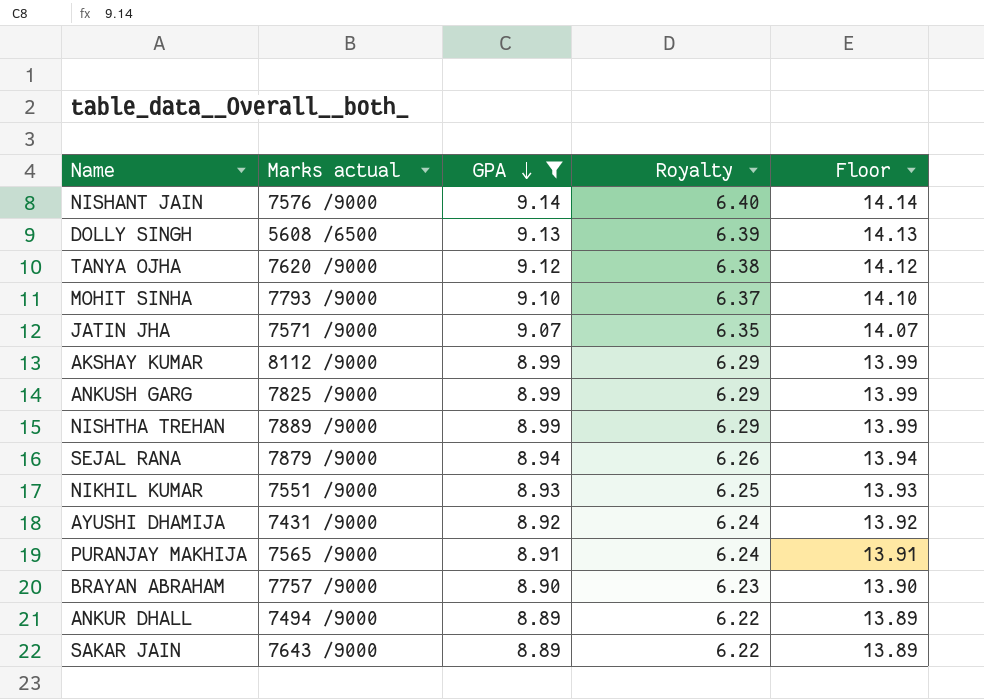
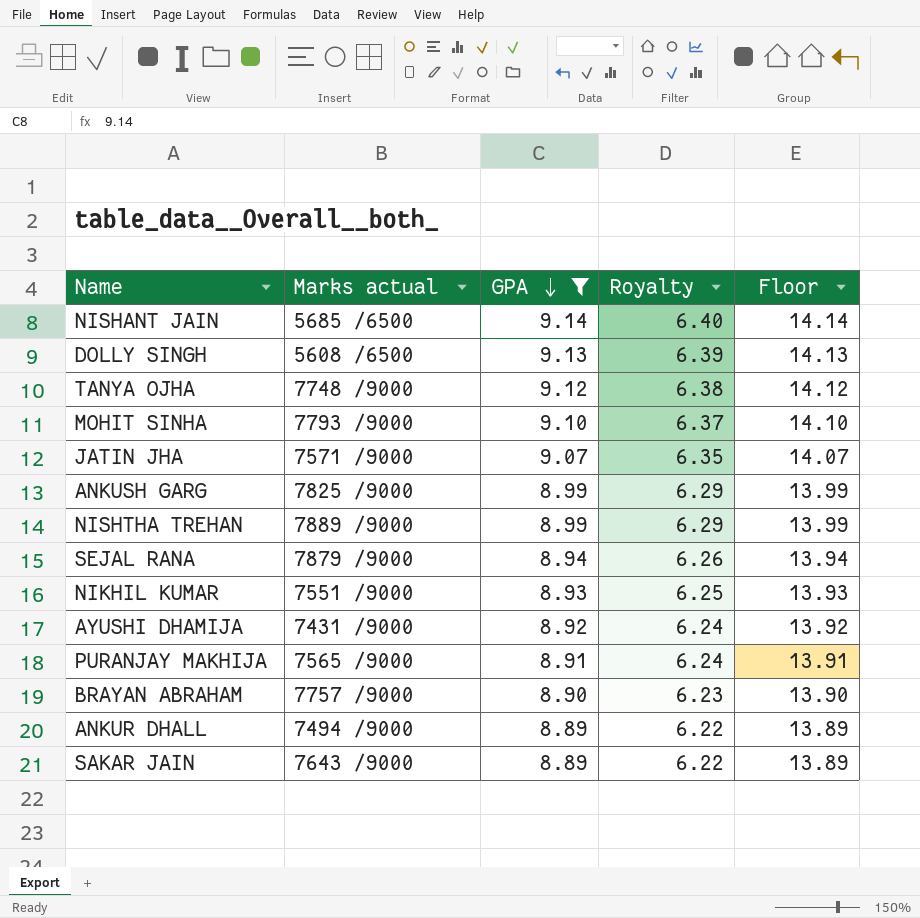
row AKSHAY KUMAR: 8112 /9000 | 8.99 | 6.29 | 13.99 -> none
NISHANT JAIN | Marks actual: 7576 /9000 -> 5685 /6500
TANYA OJHA | Marks actual: 7620 /9000 -> 7748 /9000

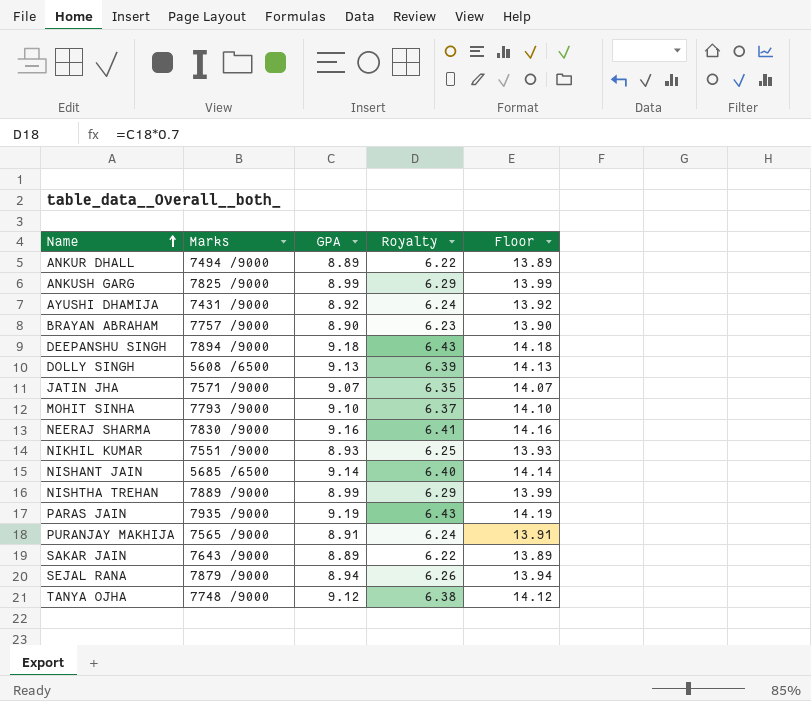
filter: GPA <= 9.14 -> none
row order: GPA descending -> Name ascending
column name: Marks actual -> Marks

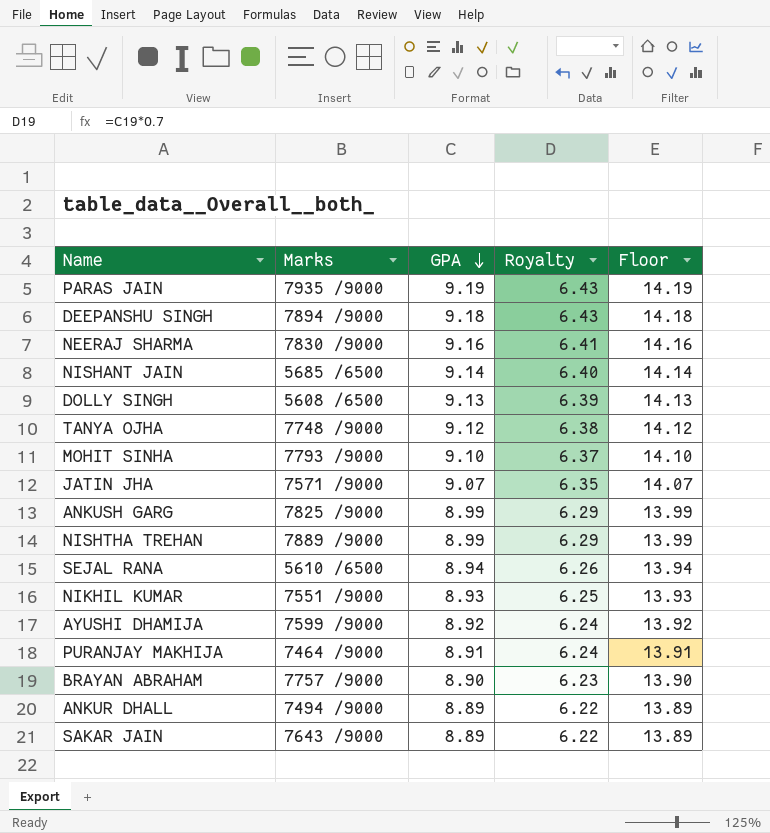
row order: Name ascending -> GPA descending
SEJAL RANA | Marks: 7879 /9000 -> 5610 /6500
AYUSHI DHAMIJA | Marks: 7431 /9000 -> 7599 /9000
PURANJAY MAKHIJA | Marks: 7565 /9000 -> 7464 /9000

